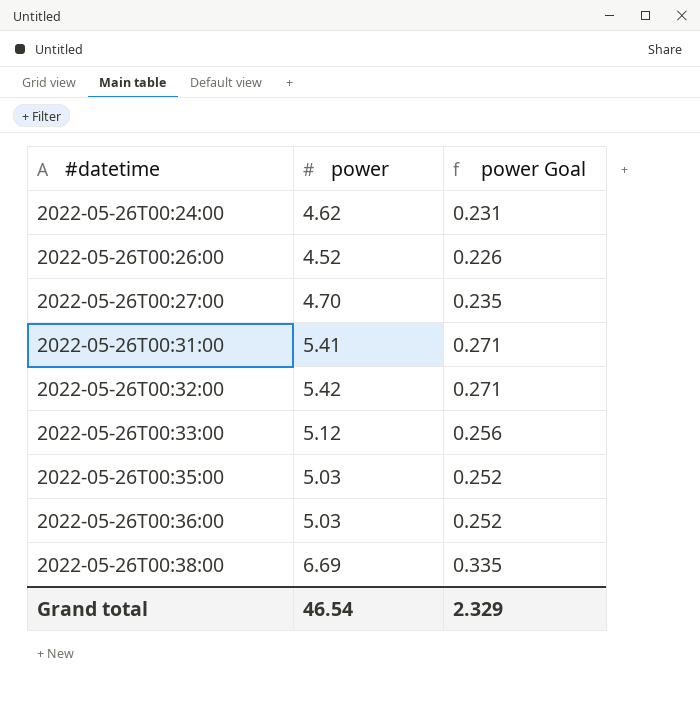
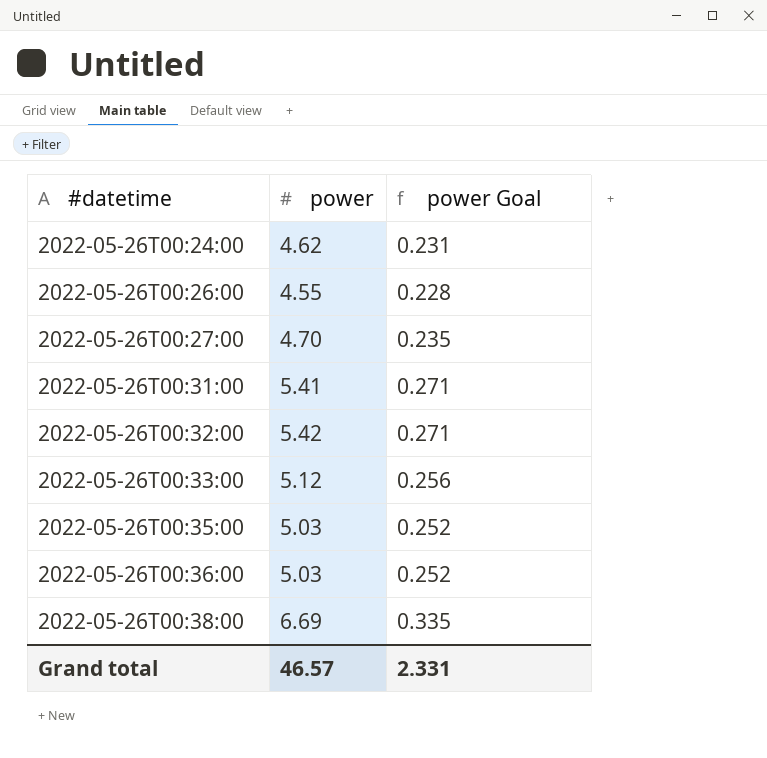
2022-05-26T00:26:00 | power: 4.52 -> 4.55
2022-05-26T00:26:00 | power Goal: 0.226 -> 0.228
Grand total | power: 46.54 -> 46.57
Grand total | power Goal: 2.329 -> 2.331

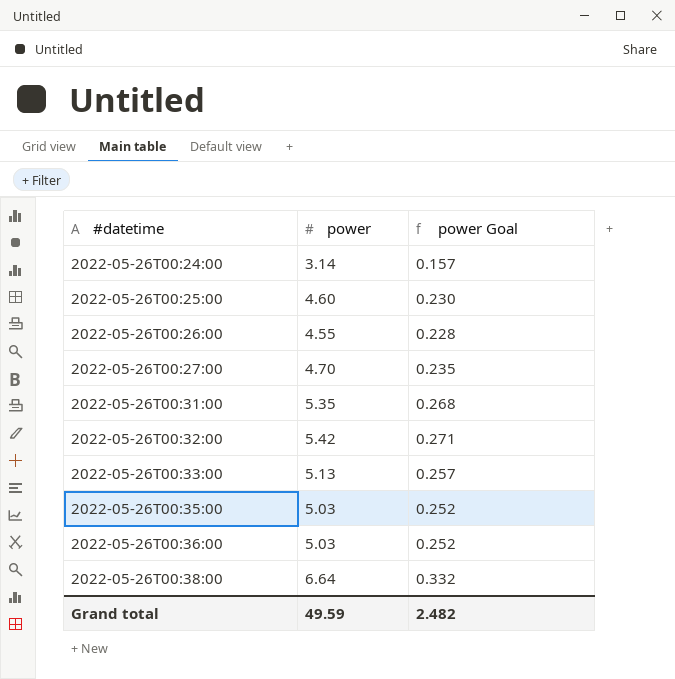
2022-05-26T00:24:00 | power: 4.62 -> 3.14
2022-05-26T00:24:00 | power Goal: 0.231 -> 0.157
row 2022-05-26T00:25:00: none -> 4.60 | 0.230
2022-05-26T00:31:00 | power: 5.41 -> 5.35
2022-05-26T00:31:00 | power Goal: 0.271 -> 0.268
2022-05-26T00:33:00 | power: 5.12 -> 5.13
2022-05-26T00:33:00 | power Goal: 0.256 -> 0.257
2022-05-26T00:38:00 | power: 6.69 -> 6.64
2022-05-26T00:38:00 | power Goal: 0.335 -> 0.332
Grand total | power: 46.57 -> 49.59
Grand total | power Goal: 2.331 -> 2.482

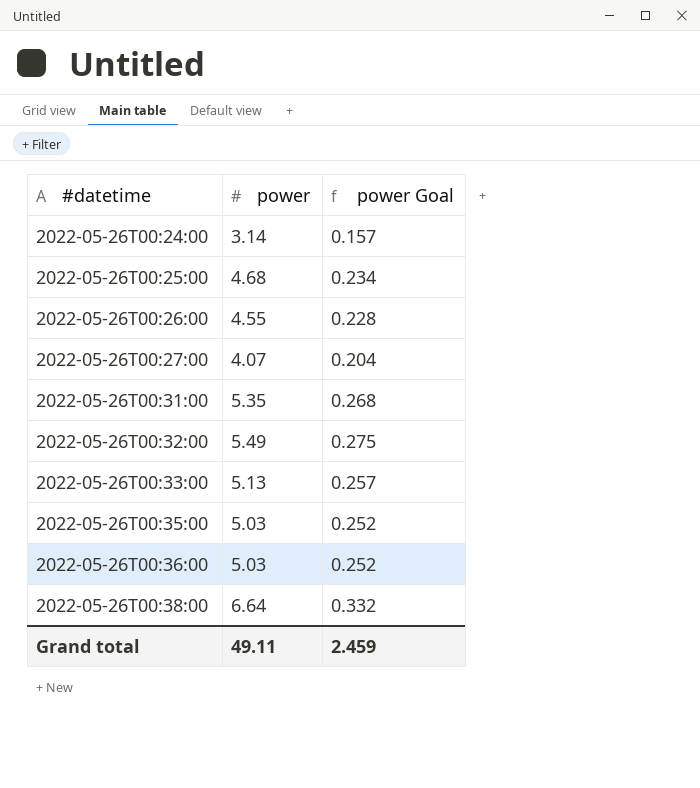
2022-05-26T00:25:00 | power: 4.60 -> 4.68
2022-05-26T00:25:00 | power Goal: 0.230 -> 0.234
2022-05-26T00:27:00 | power: 4.70 -> 4.07
2022-05-26T00:27:00 | power Goal: 0.235 -> 0.204
2022-05-26T00:32:00 | power: 5.42 -> 5.49
2022-05-26T00:32:00 | power Goal: 0.271 -> 0.275
Grand total | power: 49.59 -> 49.11
Grand total | power Goal: 2.482 -> 2.459

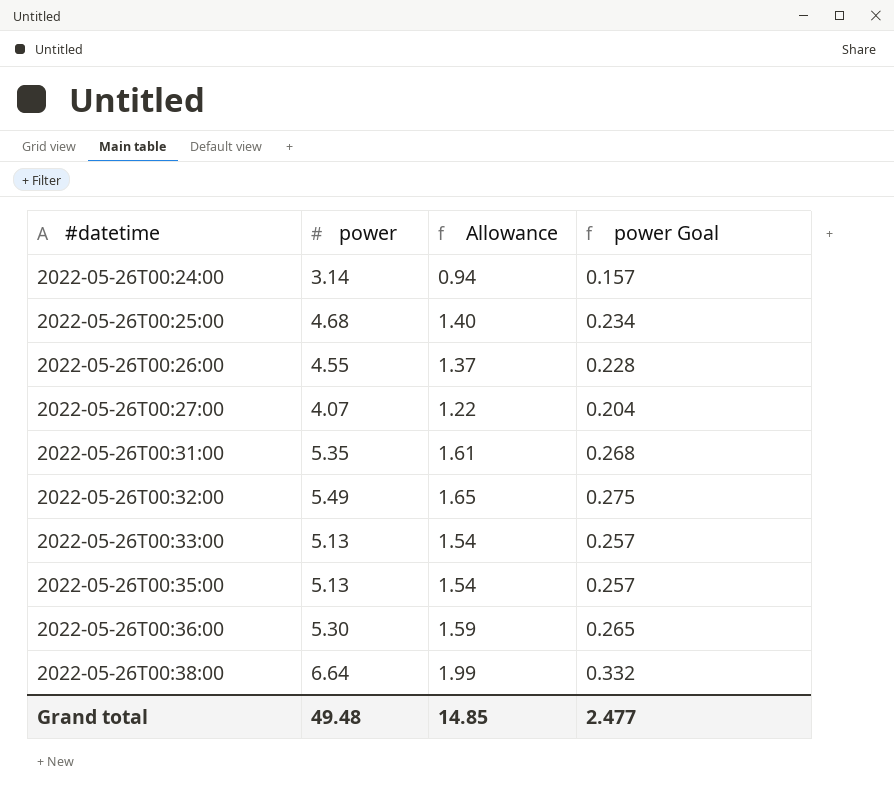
column Allowance | formula: none -> [power] * 0.3
2022-05-26T00:35:00 | power: 5.03 -> 5.13
2022-05-26T00:35:00 | power Goal: 0.252 -> 0.257
2022-05-26T00:36:00 | power: 5.03 -> 5.30
2022-05-26T00:36:00 | power Goal: 0.252 -> 0.265
Grand total | power: 49.11 -> 49.48
Grand total | power Goal: 2.459 -> 2.477

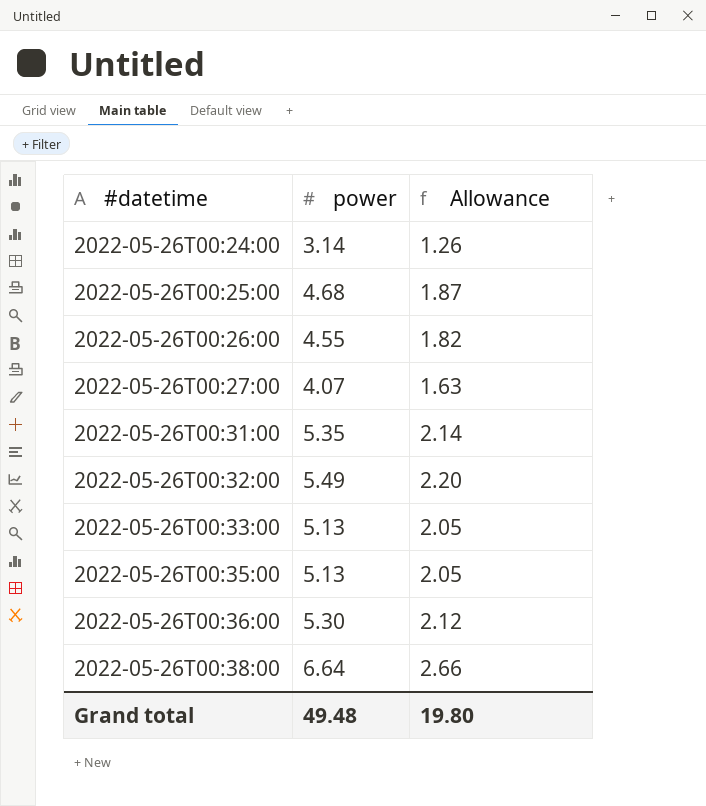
column power Goal | formula: [power] * 0.05 -> none
column Allowance | formula: [power] * 0.3 -> [power] * 0.4
Grand total | Allowance: 14.85 -> 19.80

